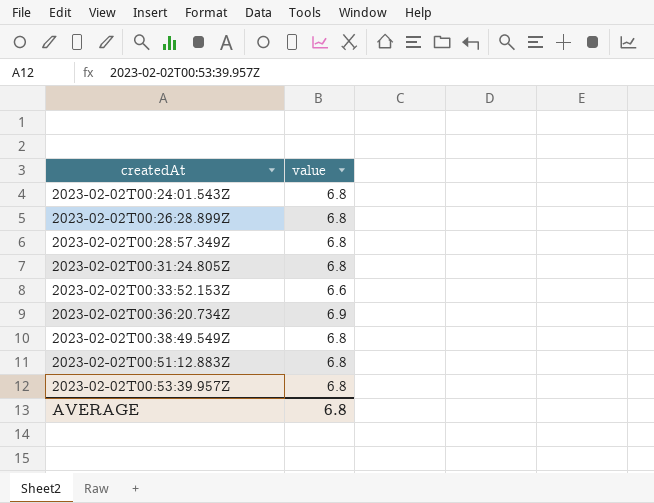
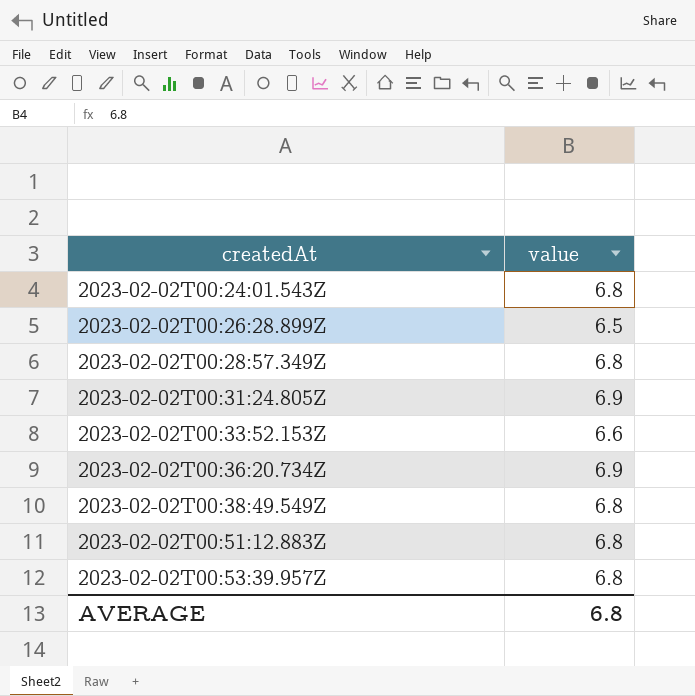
2023-02-02T00:26:28.899Z | value: 6.8 -> 6.5
2023-02-02T00:31:24.805Z | value: 6.8 -> 6.9

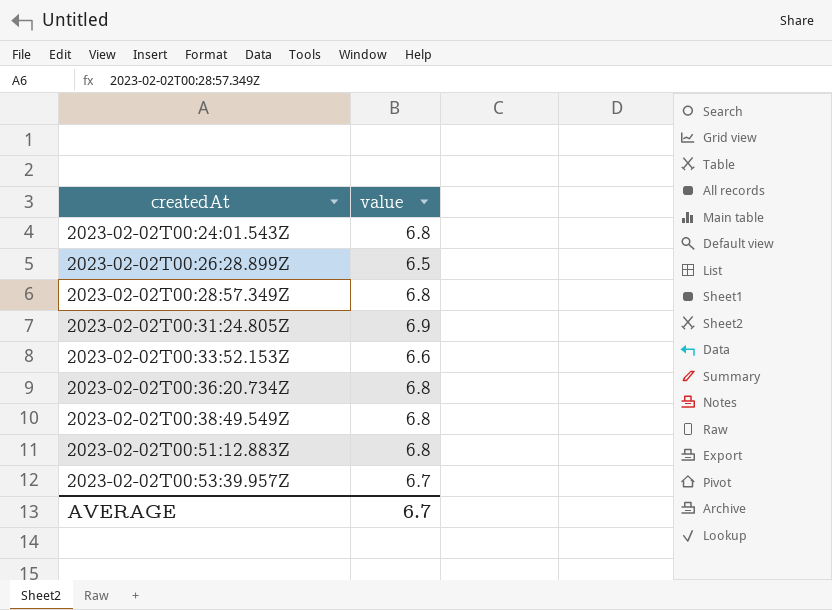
2023-02-02T00:36:20.734Z | value: 6.9 -> 6.8
2023-02-02T00:53:39.957Z | value: 6.8 -> 6.7
AVERAGE | value: 6.8 -> 6.7

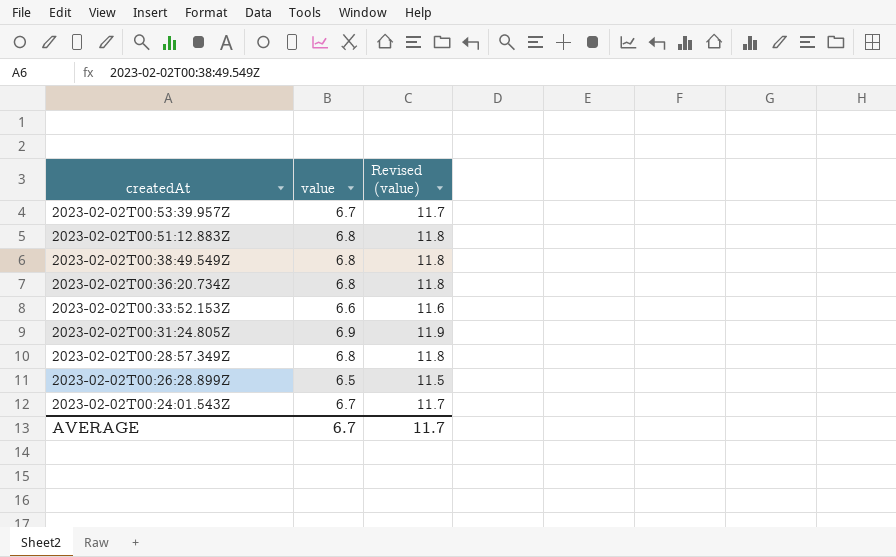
row order: createdAt ascending -> createdAt descending
column Revised (value) | formula: none -> [value] + 5
2023-02-02T00:24:01.543Z | value: 6.8 -> 6.7

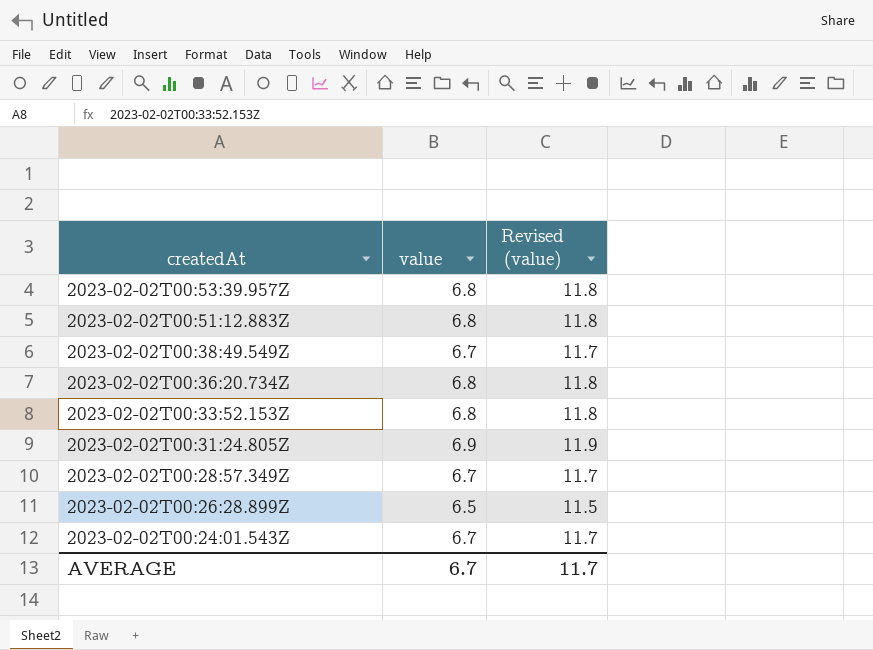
2023-02-02T00:53:39.957Z | value: 6.7 -> 6.8
2023-02-02T00:53:39.957Z | Revised (value): 11.7 -> 11.8
2023-02-02T00:38:49.549Z | value: 6.8 -> 6.7
2023-02-02T00:38:49.549Z | Revised (value): 11.8 -> 11.7
2023-02-02T00:33:52.153Z | value: 6.6 -> 6.8
2023-02-02T00:33:52.153Z | Revised (value): 11.6 -> 11.8
2023-02-02T00:28:57.349Z | value: 6.8 -> 6.7
2023-02-02T00:28:57.349Z | Revised (value): 11.8 -> 11.7

